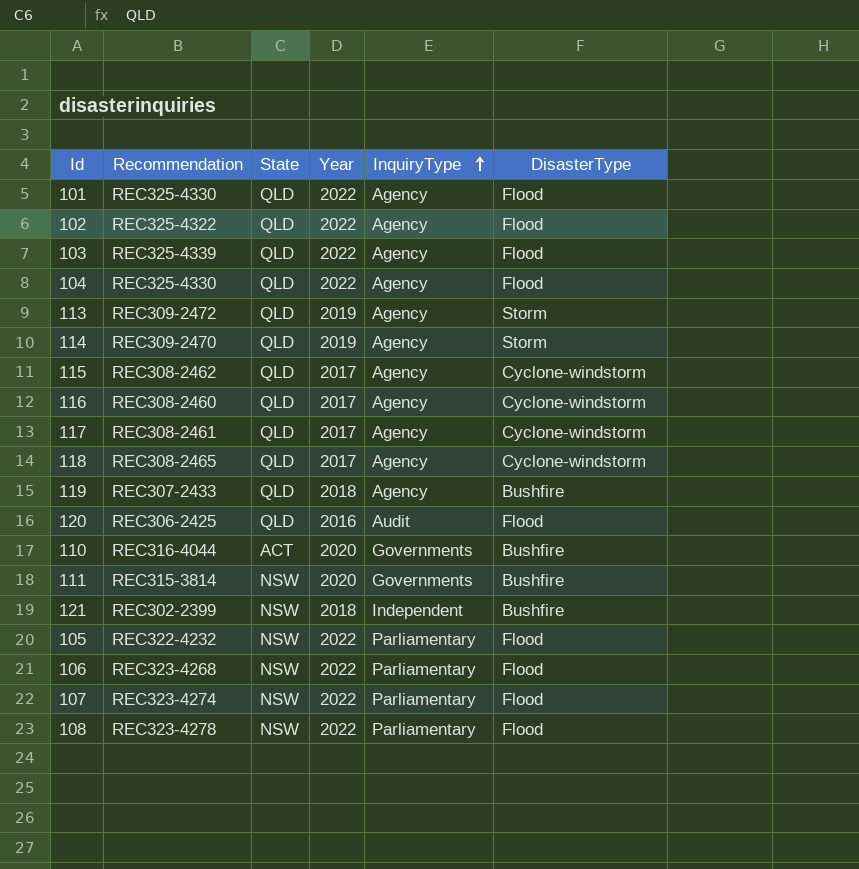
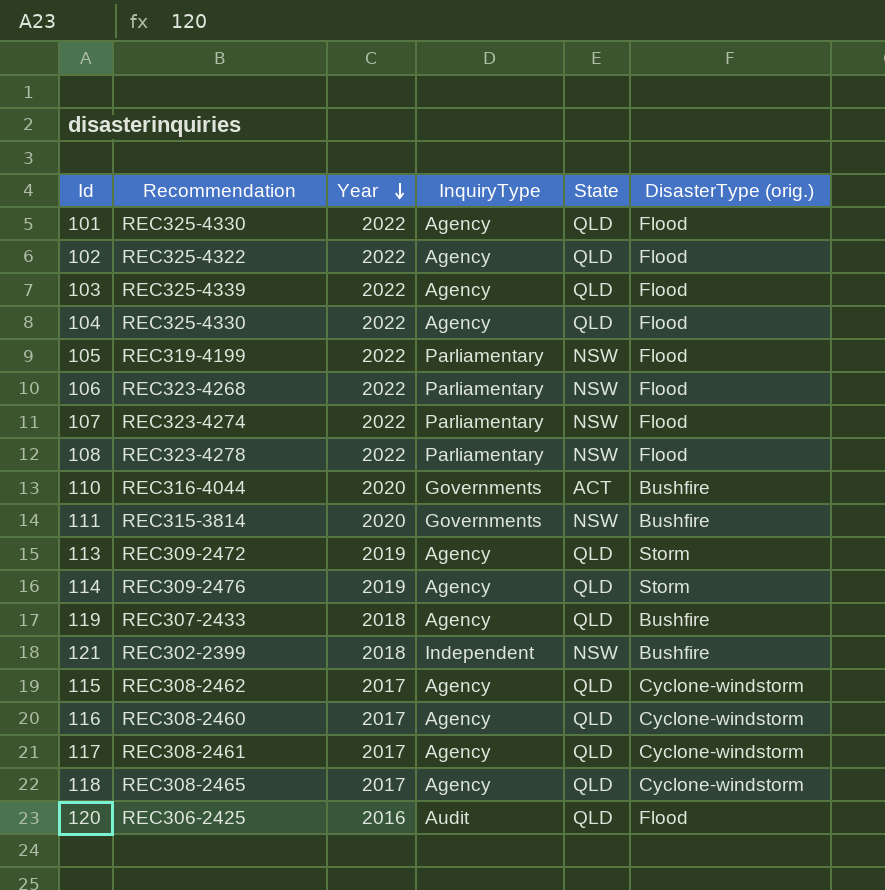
row order: InquiryType ascending -> Year descending
column State | position: 3 -> 5
column name: DisasterType -> DisasterType (orig.)
105 | Recommendation: REC322-4232 -> REC319-4199
114 | Recommendation: REC309-2470 -> REC309-2476

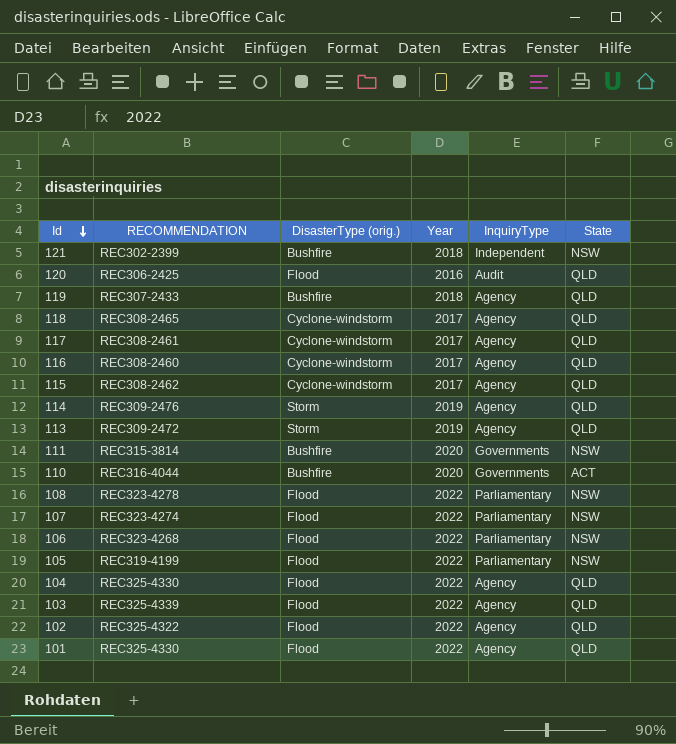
row order: Year descending -> Id descending
column name: Recommendation -> RECOMMENDATION
column DisasterType (orig.) | position: 6 -> 3

